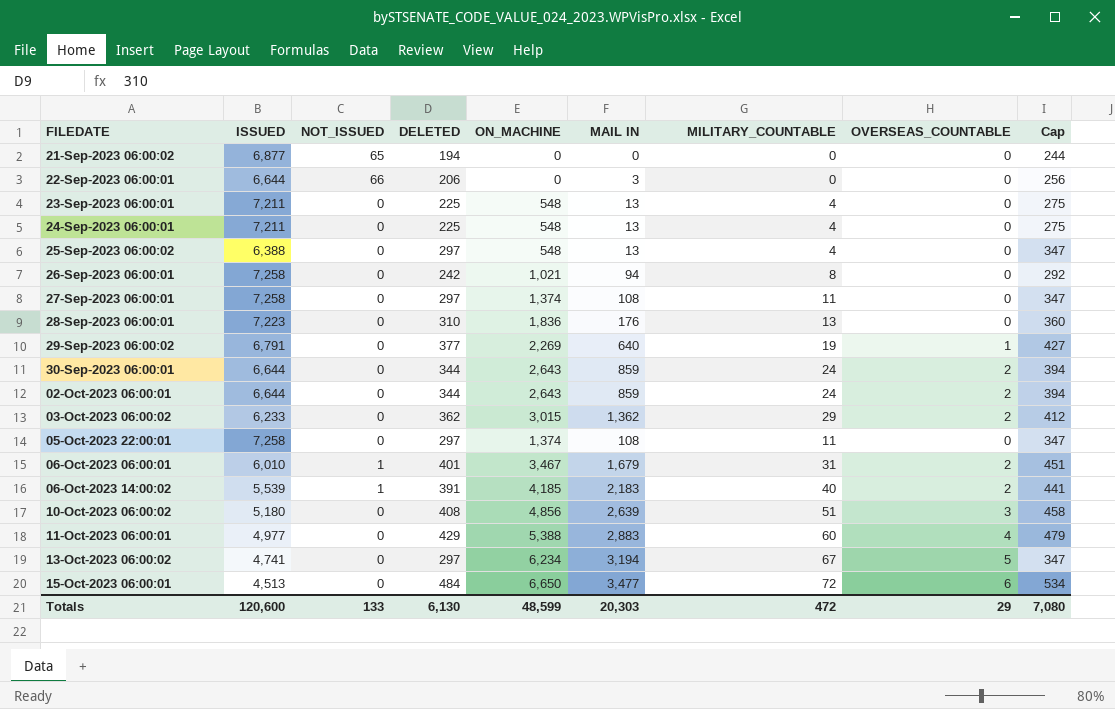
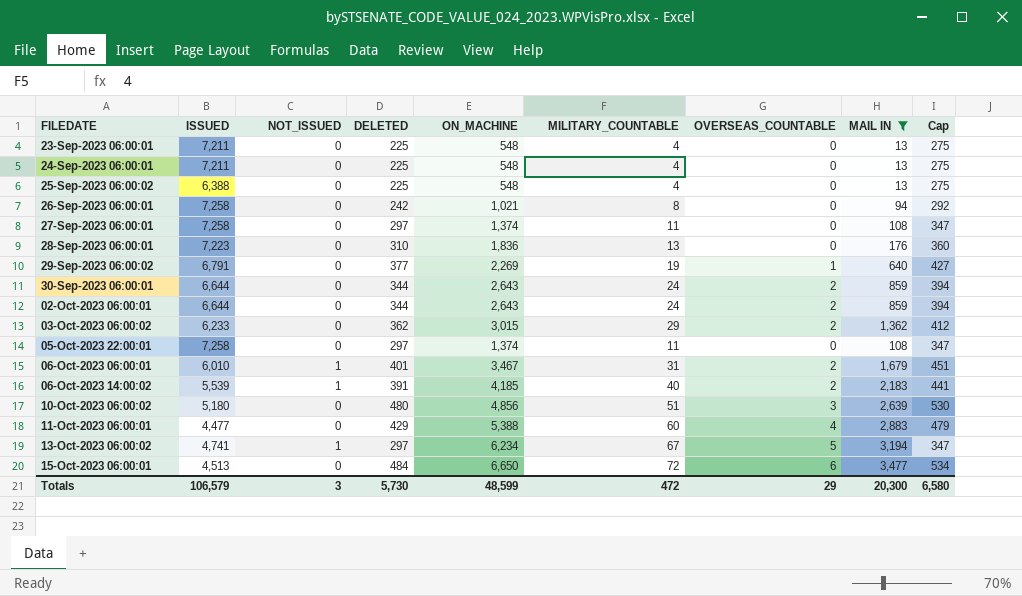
filter: none -> MAIL IN >= 13
column MAIL IN | position: 6 -> 8
25-Sep-2023 06:00:02 | DELETED: 297 -> 225
25-Sep-2023 06:00:02 | Cap: 347 -> 275
10-Oct-2023 06:00:02 | DELETED: 408 -> 480
10-Oct-2023 06:00:02 | Cap: 458 -> 530
11-Oct-2023 06:00:01 | ISSUED: 4,977 -> 4,477
13-Oct-2023 06:00:02 | NOT_ISSUED: 0 -> 1
Totals | ISSUED: 120,600 -> 106,579
Totals | NOT_ISSUED: 133 -> 3
Totals | DELETED: 6,130 -> 5,730
Totals | MAIL IN: 20,303 -> 20,300
Totals | Cap: 7,080 -> 6,580

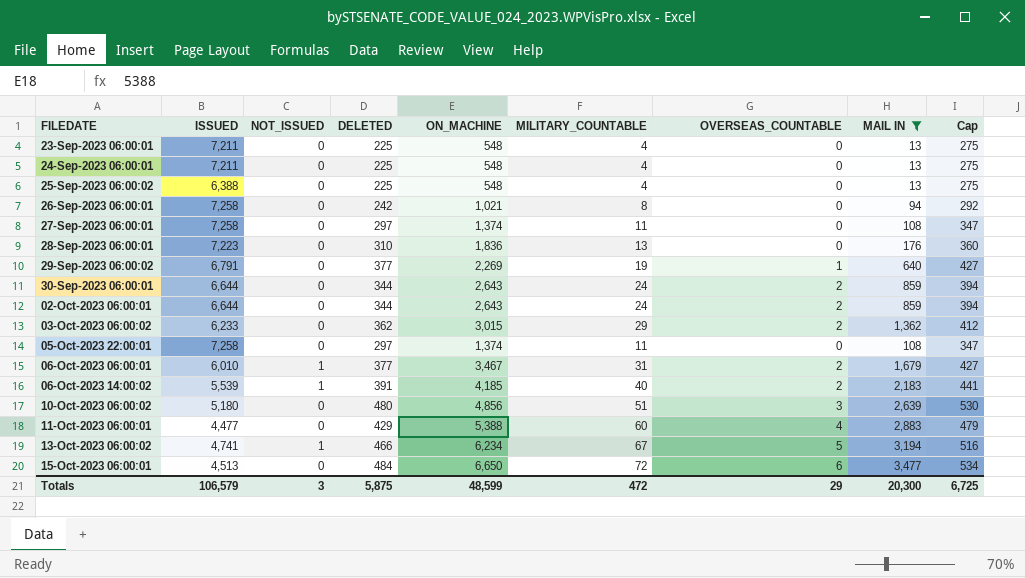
06-Oct-2023 06:00:01 | DELETED: 401 -> 377
06-Oct-2023 06:00:01 | Cap: 451 -> 427
13-Oct-2023 06:00:02 | DELETED: 297 -> 466
13-Oct-2023 06:00:02 | Cap: 347 -> 516
Totals | DELETED: 5,730 -> 5,875
Totals | Cap: 6,580 -> 6,725

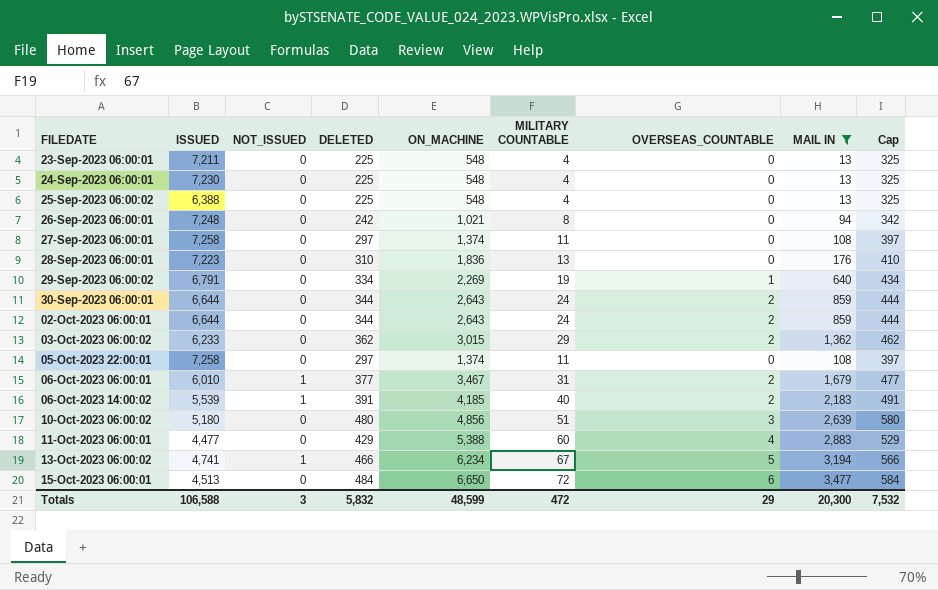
column name: MILITARY_COUNTABLE -> MILITARY COUNTABLE
column Cap | formula: [DELETED] + 50 -> [DELETED] + 100
24-Sep-2023 06:00:01 | ISSUED: 7,211 -> 7,230
26-Sep-2023 06:00:01 | ISSUED: 7,258 -> 7,248
29-Sep-2023 06:00:02 | DELETED: 377 -> 334
Totals | ISSUED: 106,579 -> 106,588
Totals | DELETED: 5,875 -> 5,832
Totals | Cap: 6,725 -> 7,532

